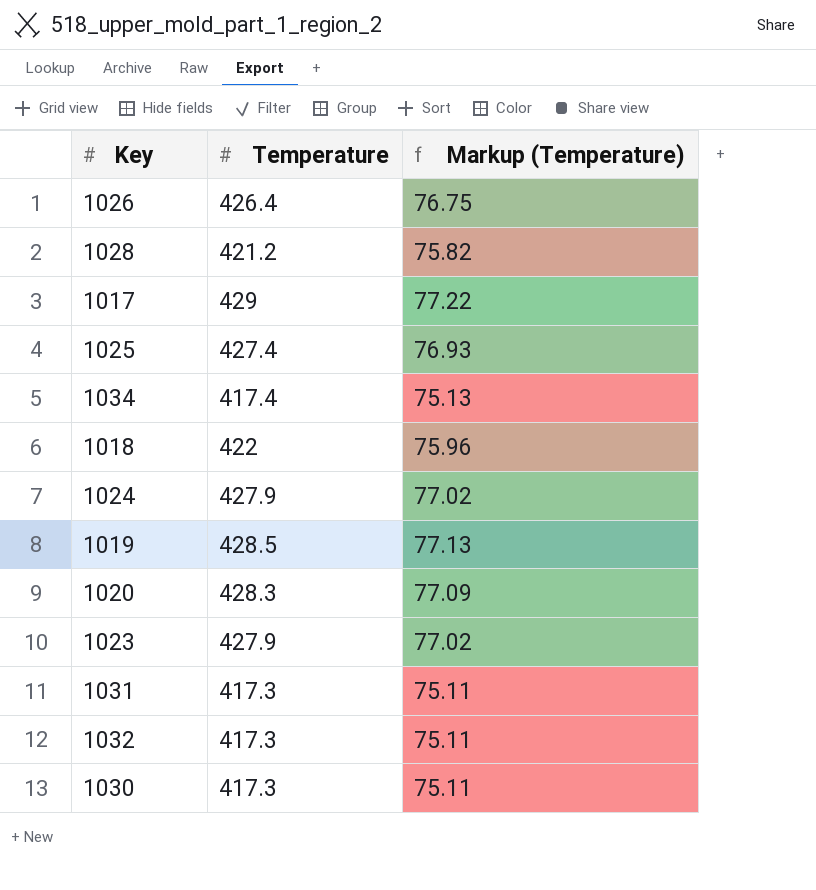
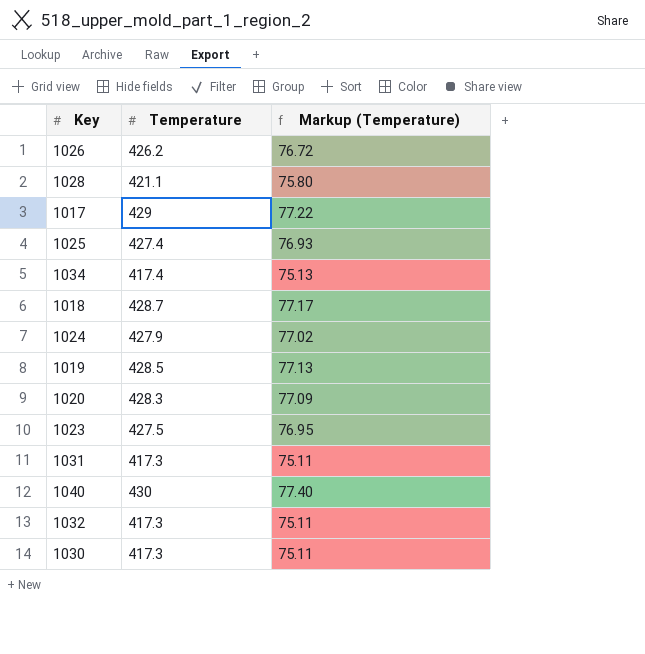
1026 | Temperature: 426.4 -> 426.2
1026 | Markup (Temperature): 76.75 -> 76.72
1028 | Temperature: 421.2 -> 421.1
1028 | Markup (Temperature): 75.82 -> 75.80
1018 | Temperature: 422 -> 428.7
1018 | Markup (Temperature): 75.96 -> 77.17
1023 | Temperature: 427.9 -> 427.5
1023 | Markup (Temperature): 77.02 -> 76.95
row 1040: none -> 430 | 77.40

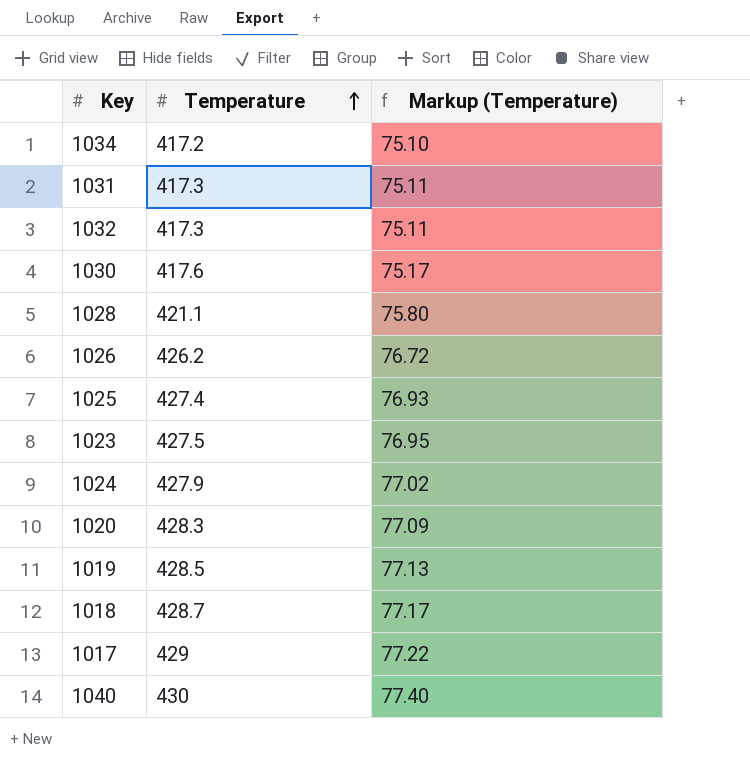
row order: none -> Temperature ascending
1034 | Temperature: 417.4 -> 417.2
1034 | Markup (Temperature): 75.13 -> 75.10
1030 | Temperature: 417.3 -> 417.6
1030 | Markup (Temperature): 75.11 -> 75.17

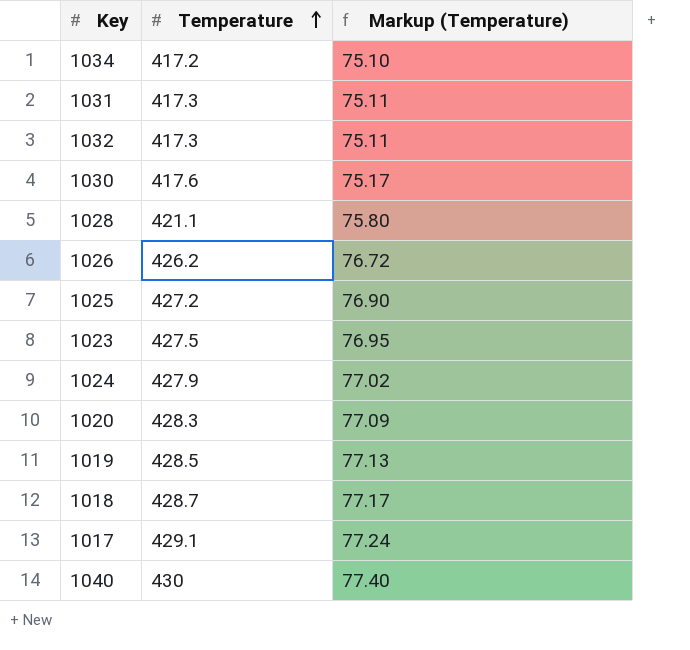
1025 | Temperature: 427.4 -> 427.2
1025 | Markup (Temperature): 76.93 -> 76.90
1017 | Temperature: 429 -> 429.1
1017 | Markup (Temperature): 77.22 -> 77.24

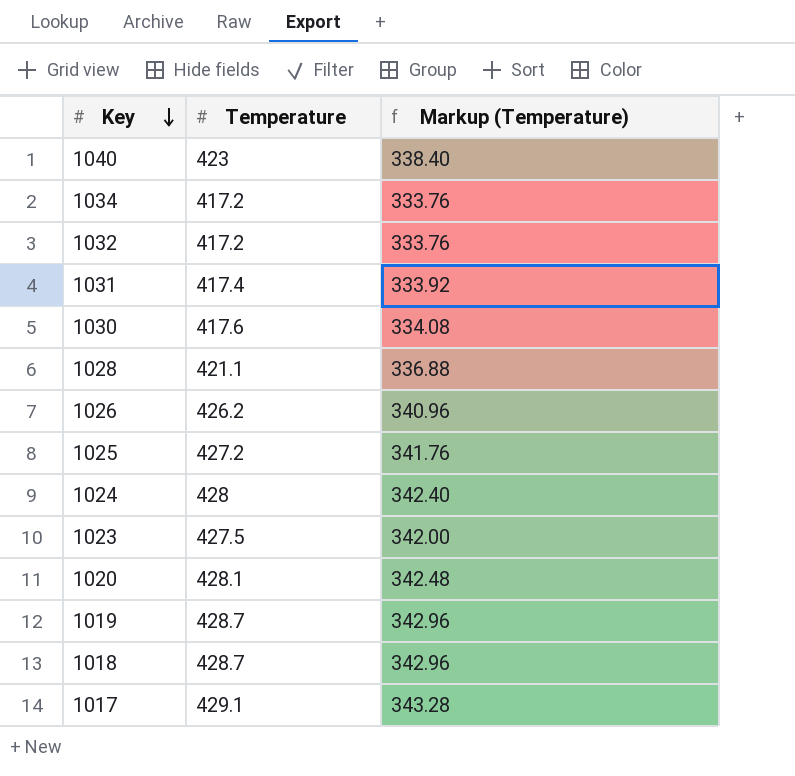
row order: Temperature ascending -> Key descending
column Markup (Temperature) | formula: [Temperature] * 0.18 -> [Temperature] * 0.8
1040 | Temperature: 430 -> 423
1032 | Temperature: 417.3 -> 417.2
1031 | Temperature: 417.3 -> 417.4
1024 | Temperature: 427.9 -> 428
1020 | Temperature: 428.3 -> 428.1
1019 | Temperature: 428.5 -> 428.7

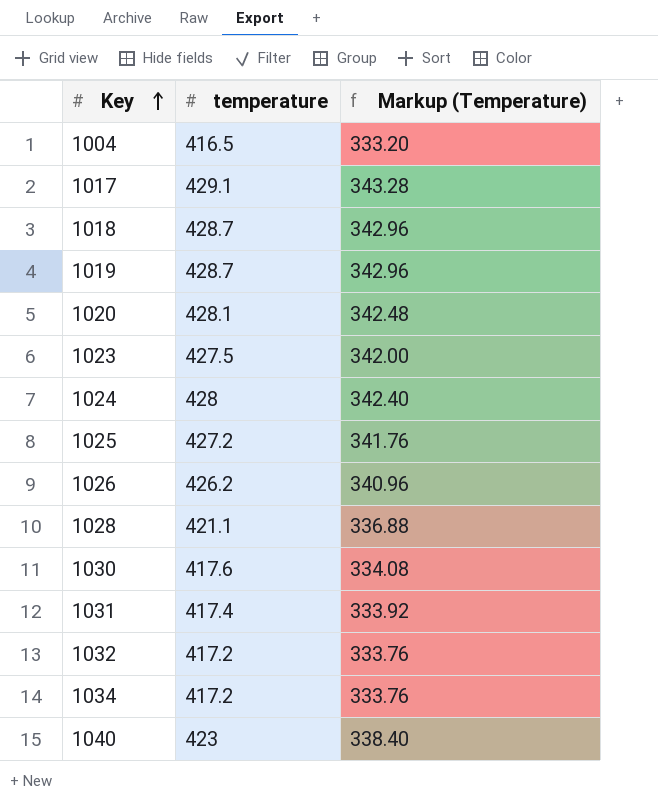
row order: Key descending -> Key ascending
column name: Temperature -> temperature
row 1004: none -> 416.5 | 333.20

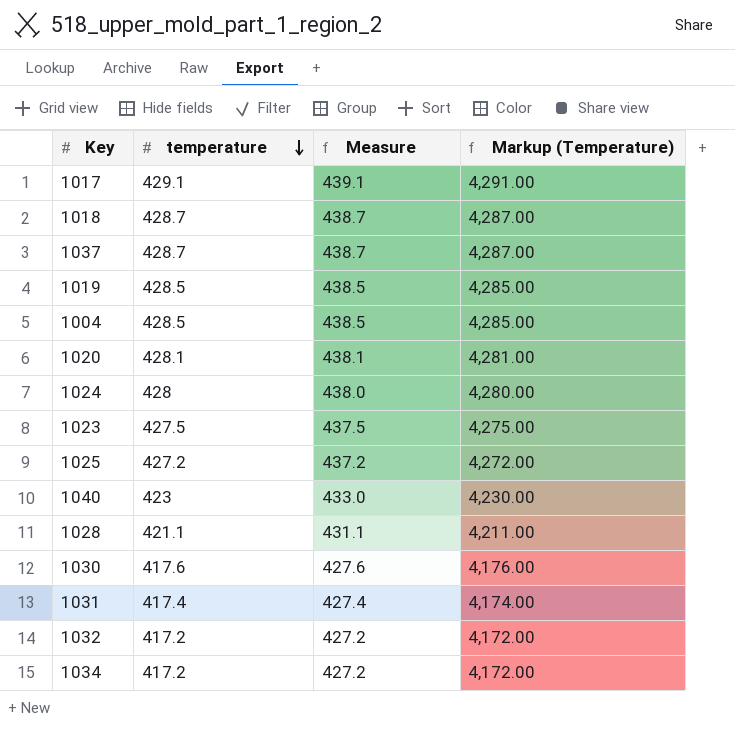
row order: Key ascending -> temperature descending
column Measure | formula: none -> [temperature] + 10
column Markup (Temperature) | formula: [temperature] * 0.8 -> [temperature] * 10
row 1026: 426.2 | 340.96 -> none
row 1037: none -> 428.7 | 438.7 | 4,287.00
1019 | temperature: 428.7 -> 428.5
1004 | temperature: 416.5 -> 428.5

